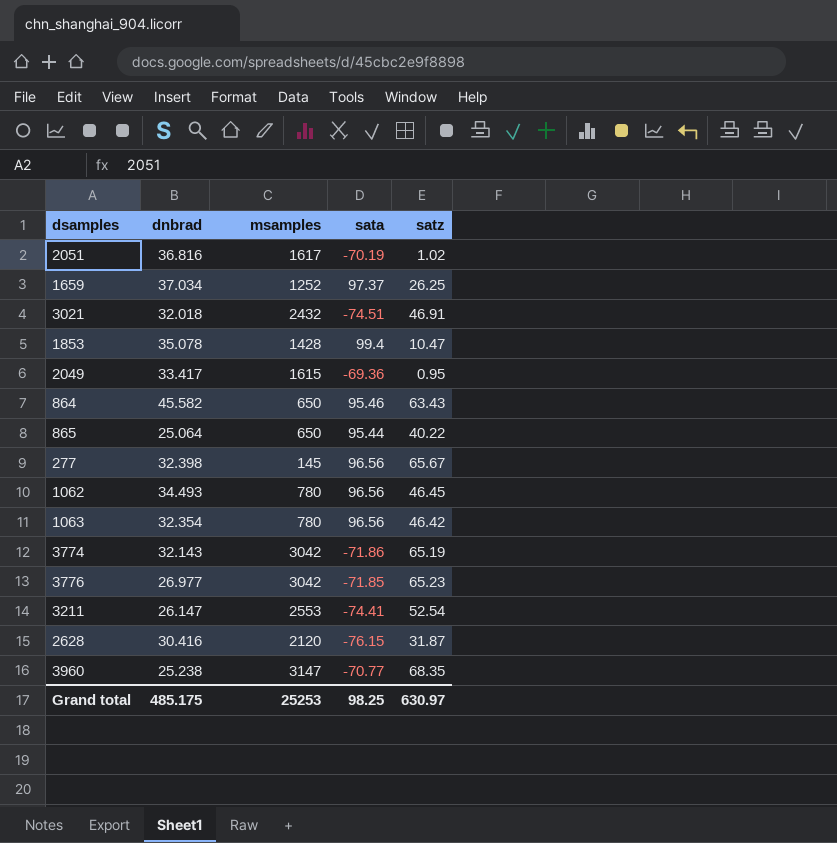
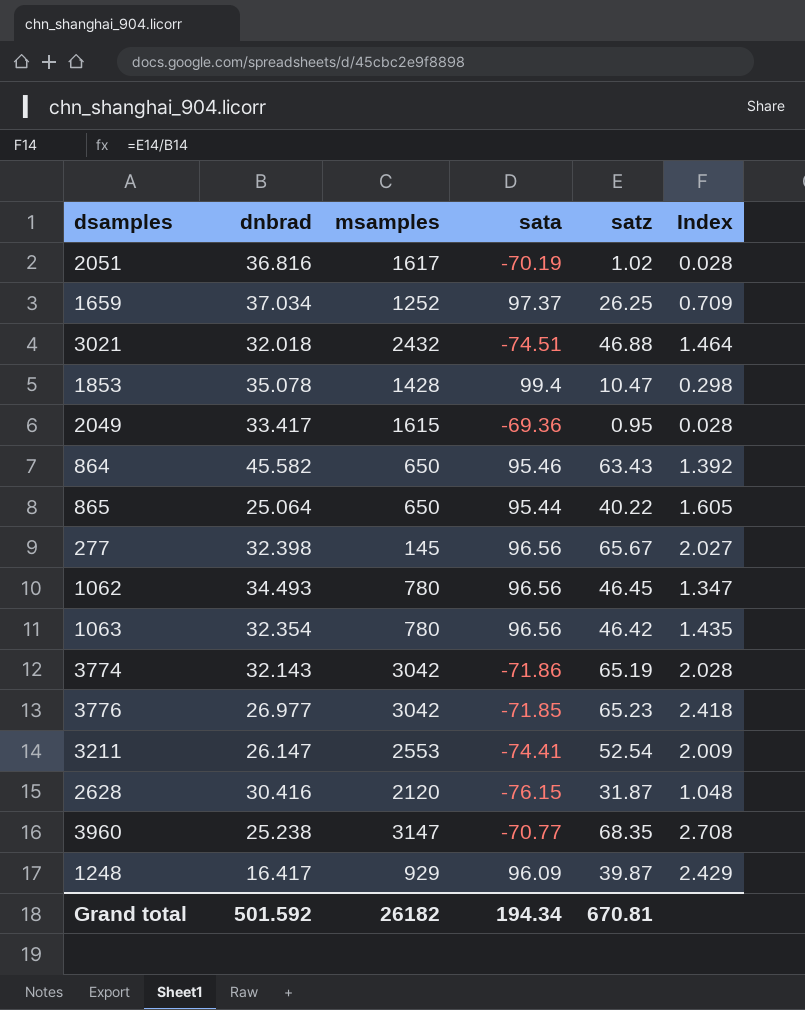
column Index | formula: none -> [satz] / [dnbrad]
3021 | satz: 46.91 -> 46.88
row 1248: none -> 16.417 | 929 | 96.09 | 39.87 | 2.429
Grand total | dnbrad: 485.175 -> 501.592
Grand total | msamples: 25253 -> 26182
Grand total | sata: 98.25 -> 194.34
Grand total | satz: 630.97 -> 670.81

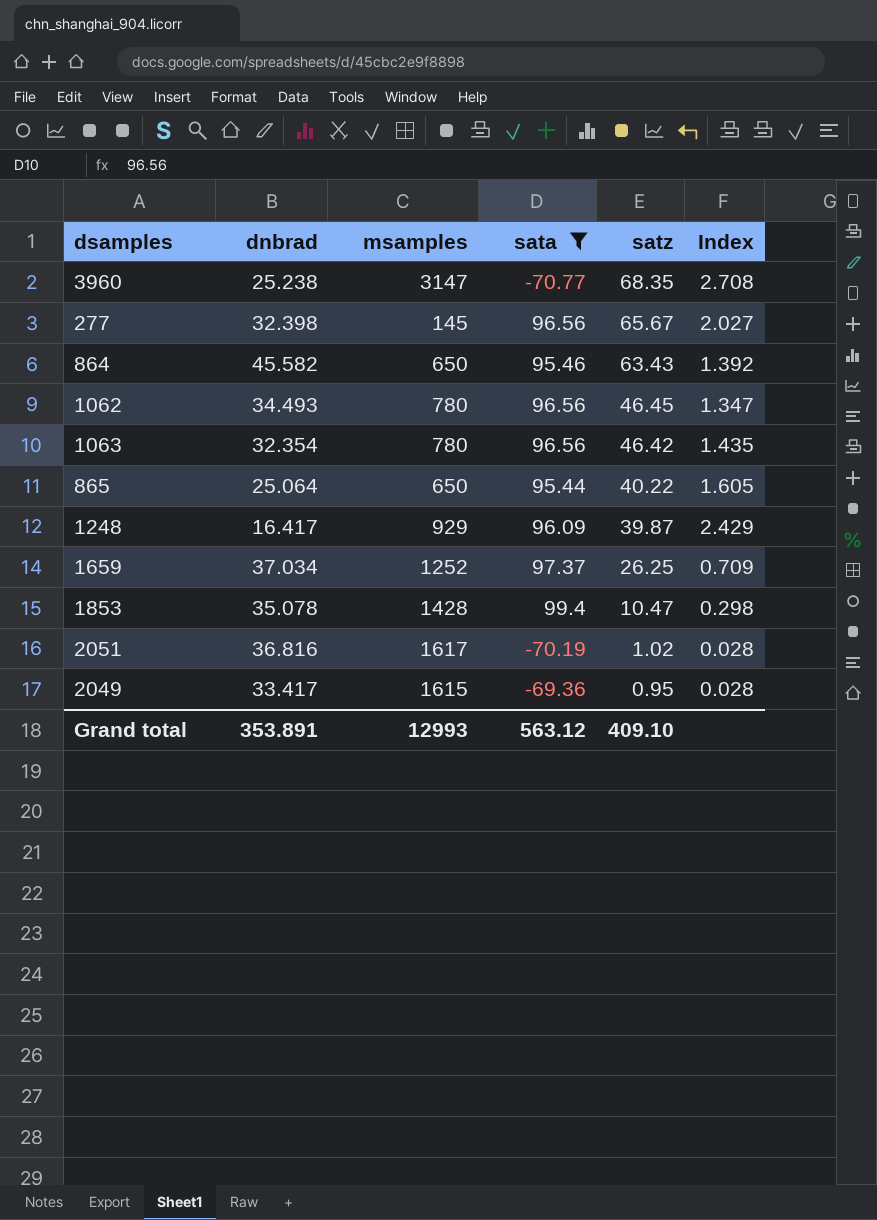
filter: none -> sata >= -70.77
row order: none -> satz descending
Grand total | dnbrad: 501.592 -> 353.891
Grand total | msamples: 26182 -> 12993
Grand total | sata: 194.34 -> 563.12
Grand total | satz: 670.81 -> 409.10

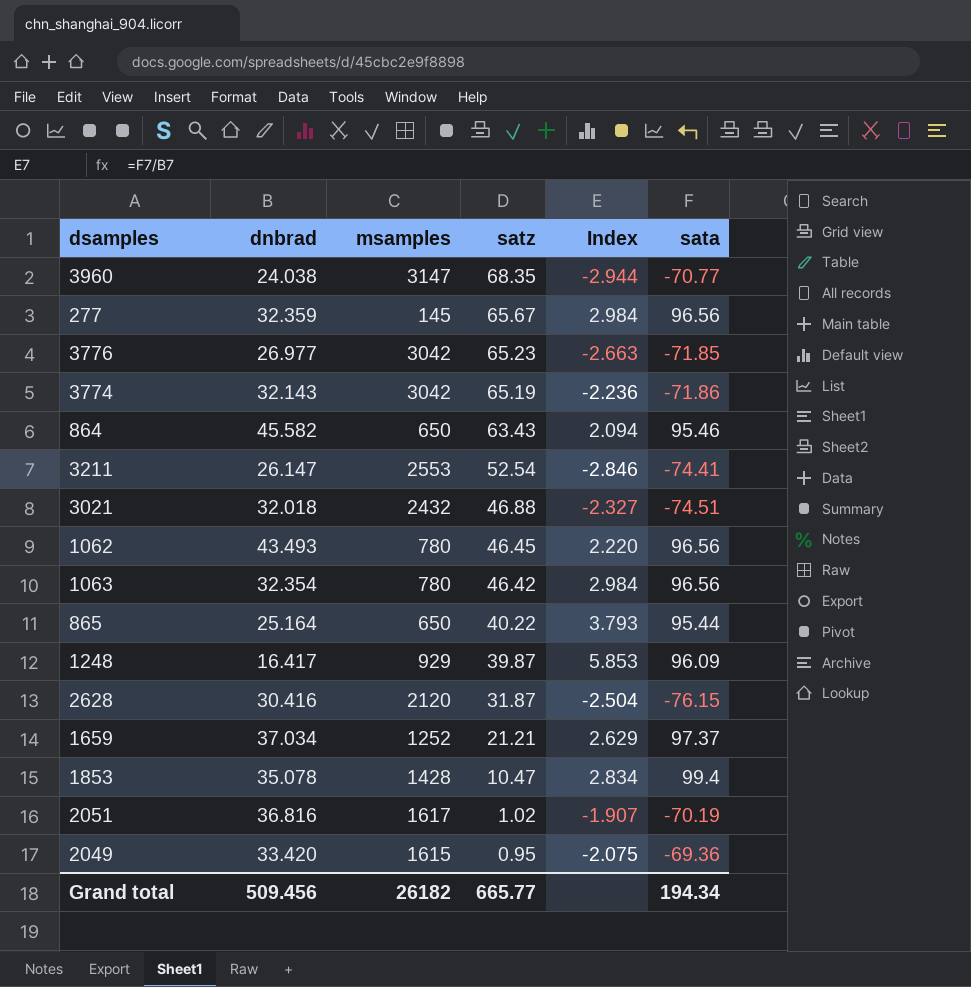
filter: sata >= -70.77 -> none
column Index | formula: [satz] / [dnbrad] -> [sata] / [dnbrad]
column sata | position: 4 -> 6
3960 | dnbrad: 25.238 -> 24.038
277 | dnbrad: 32.398 -> 32.359
1062 | dnbrad: 34.493 -> 43.493
865 | dnbrad: 25.064 -> 25.164
1659 | satz: 26.25 -> 21.21
2049 | dnbrad: 33.417 -> 33.420
Grand total | dnbrad: 353.891 -> 509.456
Grand total | msamples: 12993 -> 26182
Grand total | satz: 409.10 -> 665.77
Grand total | sata: 563.12 -> 194.34

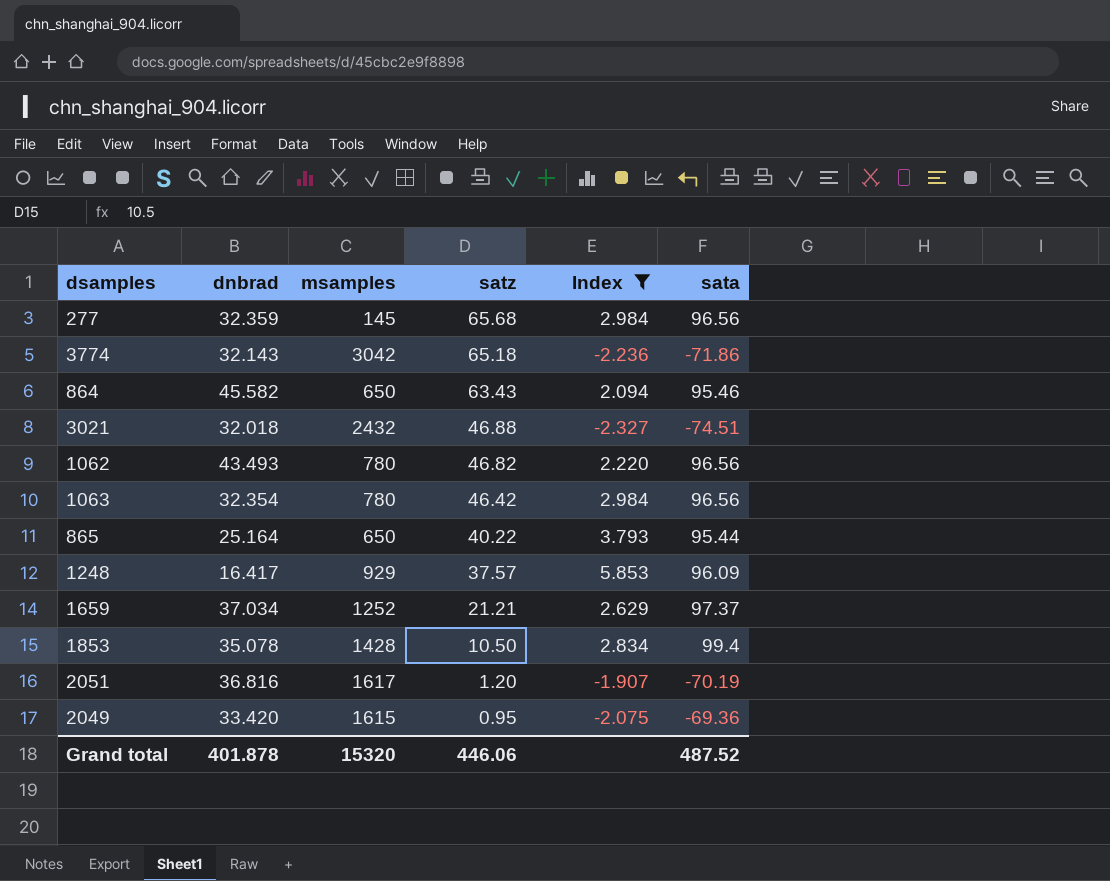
filter: none -> Index >= -2.327
277 | satz: 65.67 -> 65.68
3774 | satz: 65.19 -> 65.18
1062 | satz: 46.45 -> 46.82
1248 | satz: 39.87 -> 37.57
1853 | satz: 10.47 -> 10.50
2051 | satz: 1.02 -> 1.20
Grand total | dnbrad: 509.456 -> 401.878
Grand total | msamples: 26182 -> 15320
Grand total | satz: 665.77 -> 446.06
Grand total | sata: 194.34 -> 487.52

